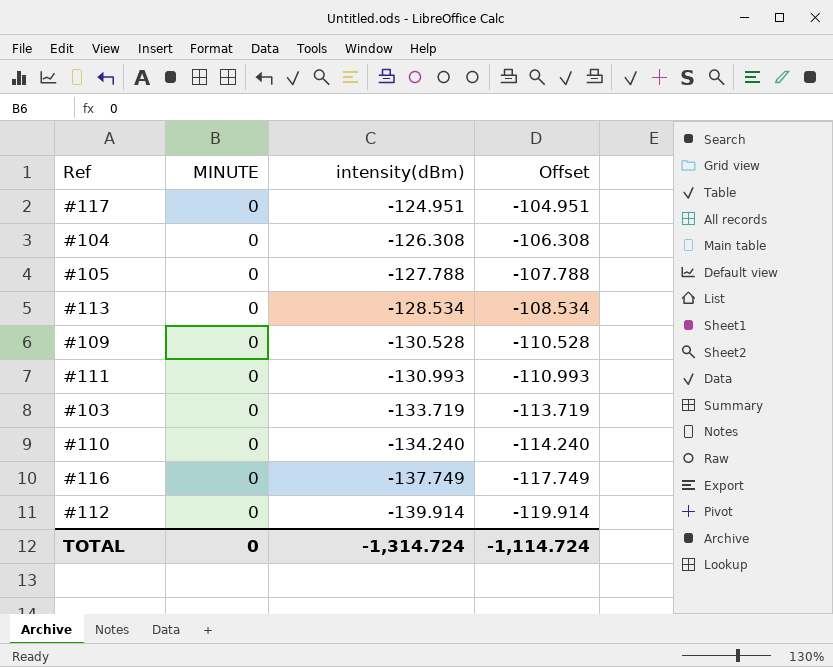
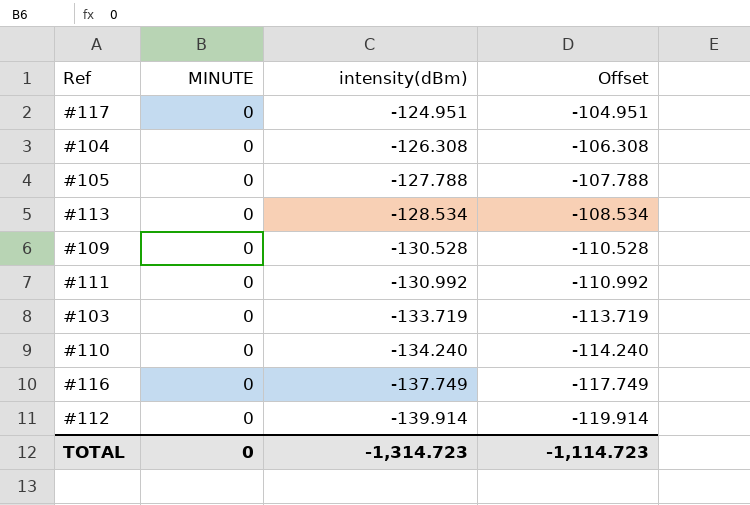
#111 | intensity(dBm): -130.993 -> -130.992
#111 | Offset: -110.993 -> -110.992
TOTAL | intensity(dBm): -1,314.724 -> -1,314.723
TOTAL | Offset: -1,114.724 -> -1,114.723

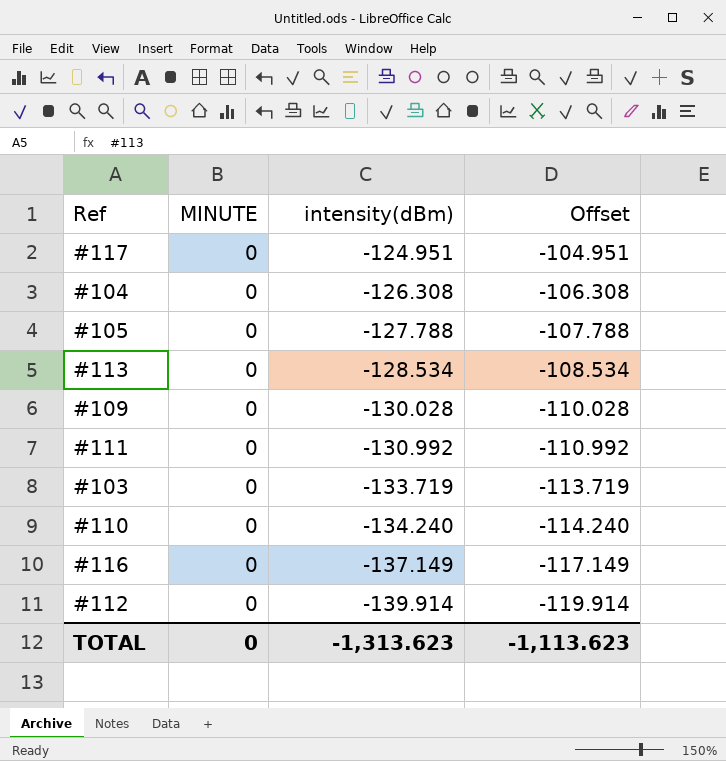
#109 | intensity(dBm): -130.528 -> -130.028
#109 | Offset: -110.528 -> -110.028
#116 | intensity(dBm): -137.749 -> -137.149
#116 | Offset: -117.749 -> -117.149
TOTAL | intensity(dBm): -1,314.723 -> -1,313.623
TOTAL | Offset: -1,114.723 -> -1,113.623

